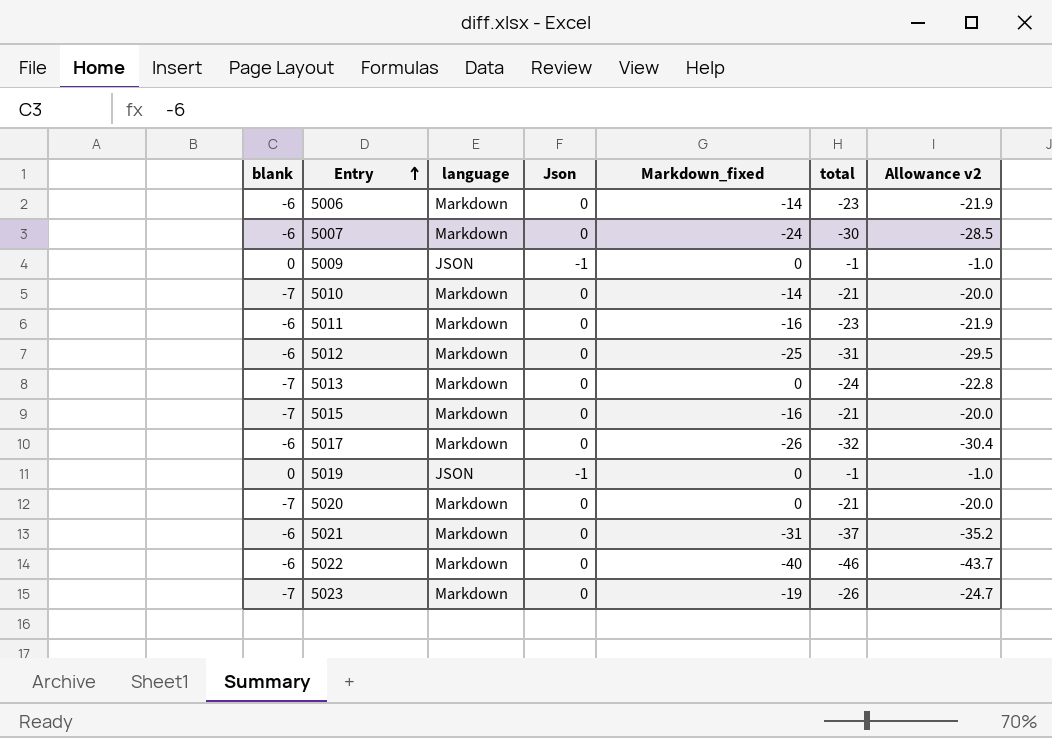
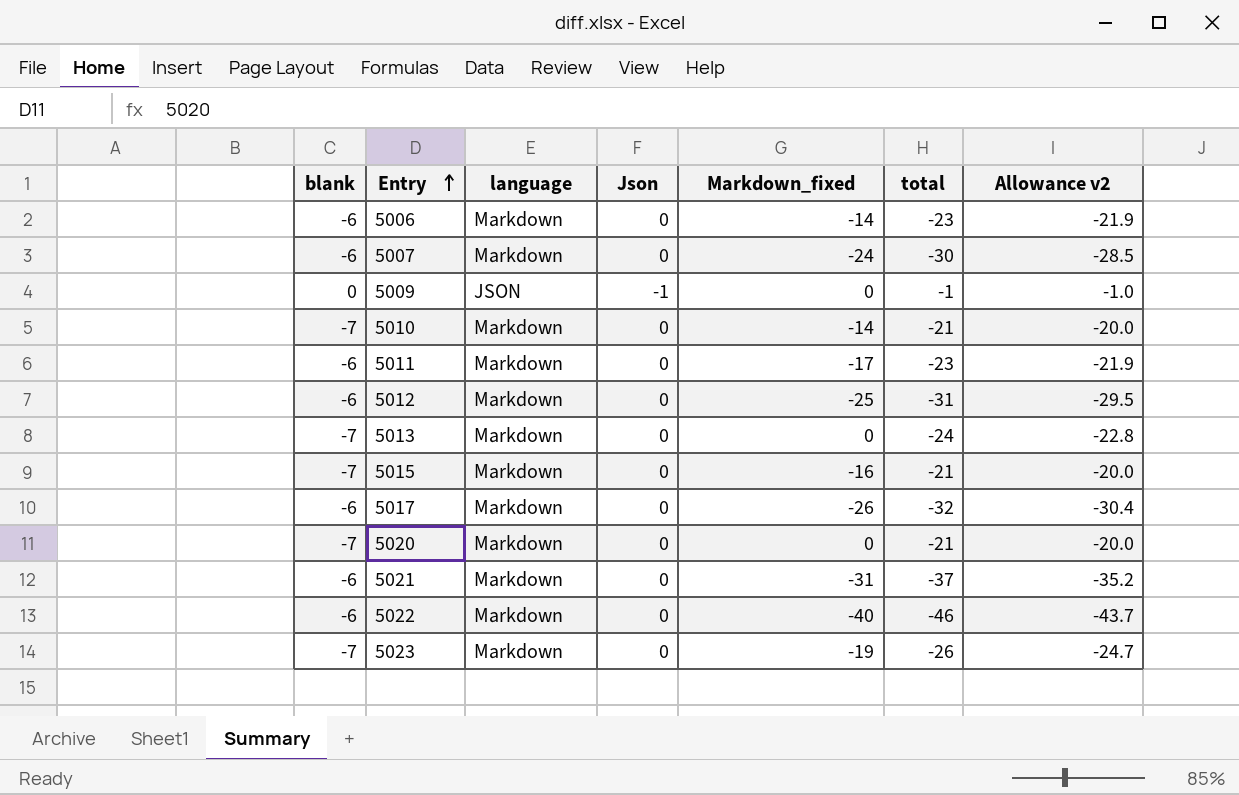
row 5019: 0 | JSON | -1 | 0 | -1 | -1.0 -> none
5011 | Markdown_fixed: -16 -> -17

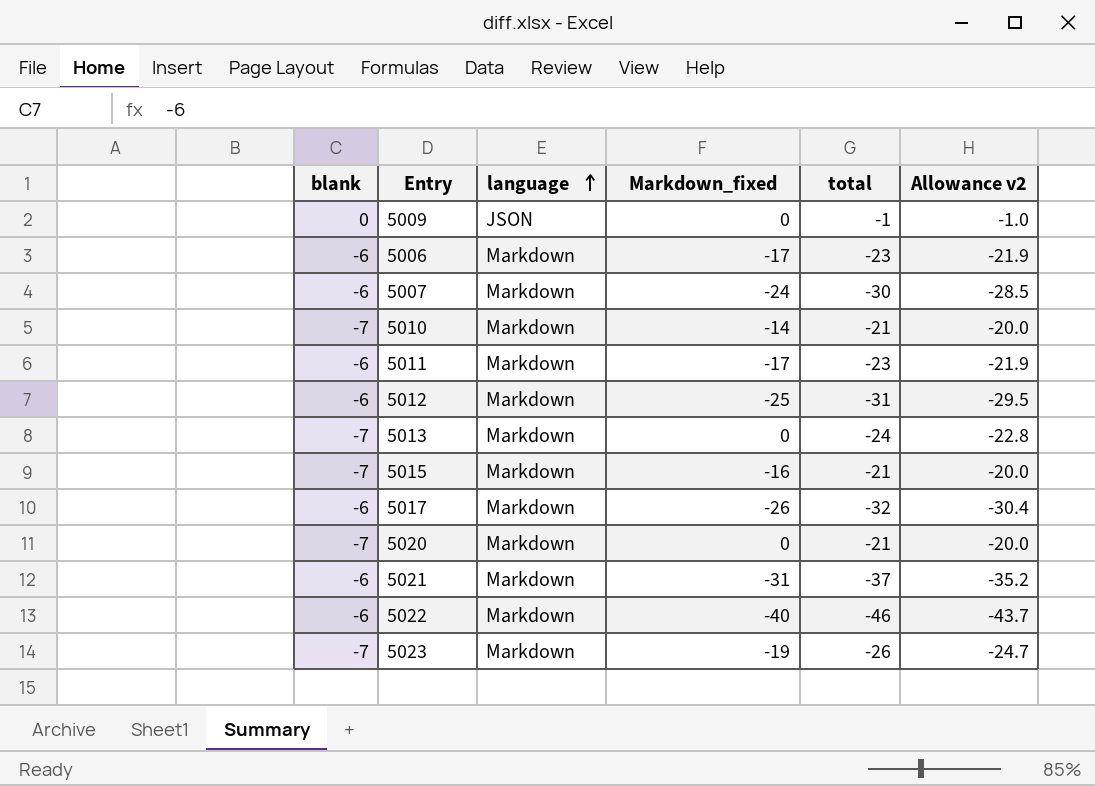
row order: Entry ascending -> language ascending
column Json | position: 4 -> none
5006 | Markdown_fixed: -14 -> -17

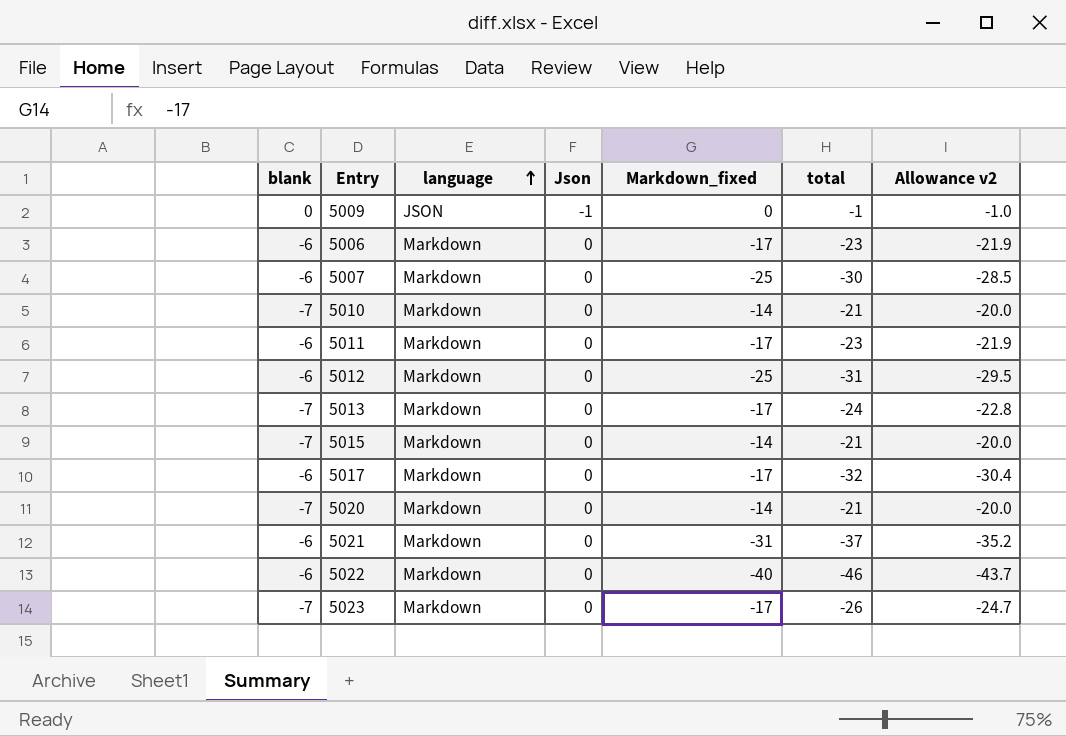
column Json | position: none -> 4
5007 | Markdown_fixed: -24 -> -25
5013 | Markdown_fixed: 0 -> -17
5015 | Markdown_fixed: -16 -> -14
5017 | Markdown_fixed: -26 -> -17
5020 | Markdown_fixed: 0 -> -14
5023 | Markdown_fixed: -19 -> -17

